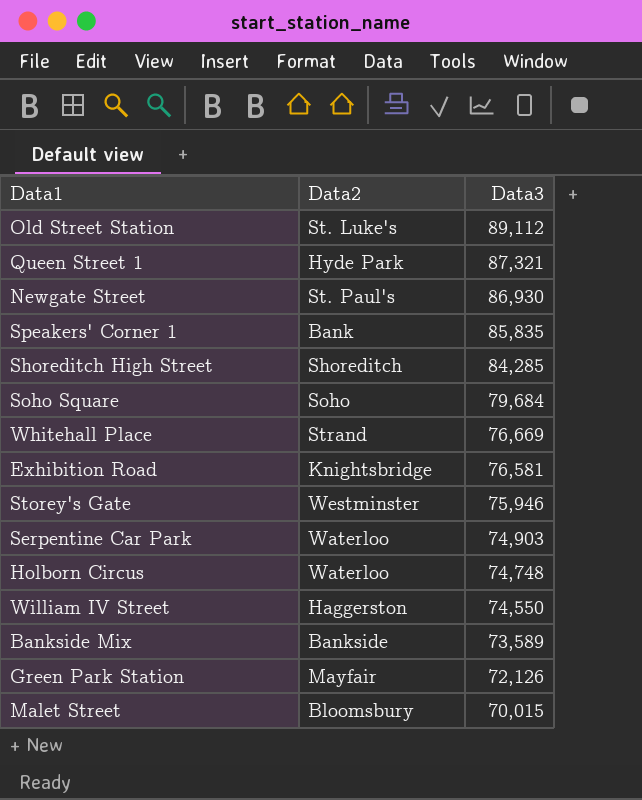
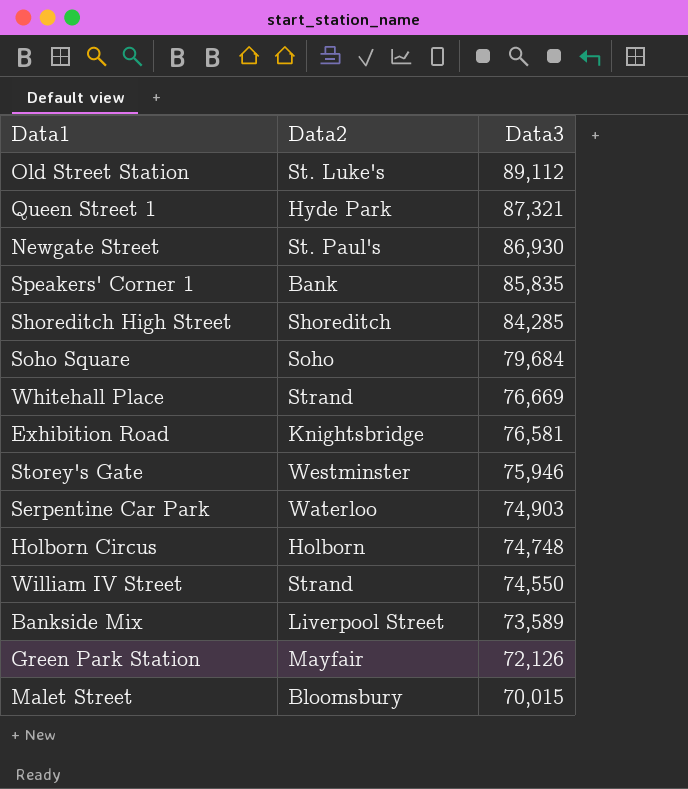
Holborn Circus | Data2: Waterloo -> Holborn
William IV Street | Data2: Haggerston -> Strand
Bankside Mix | Data2: Bankside -> Liverpool Street

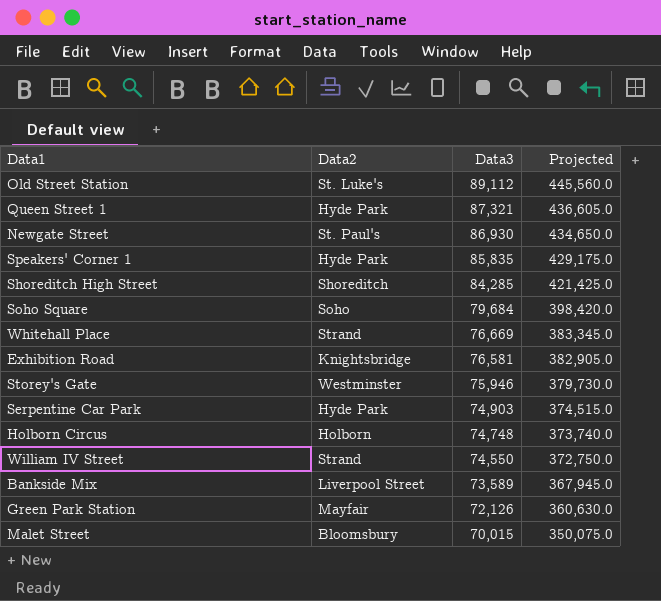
column Projected | formula: none -> [Data3] * 5
Speakers' Corner 1 | Data2: Bank -> Hyde Park
Serpentine Car Park | Data2: Waterloo -> Hyde Park

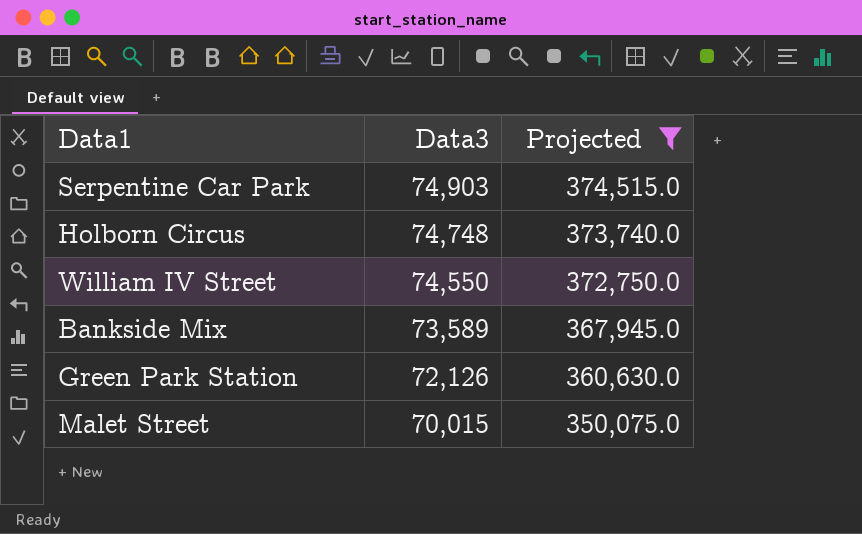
filter: none -> Projected <= 374,515.0
column Data2 | position: 2 -> none

